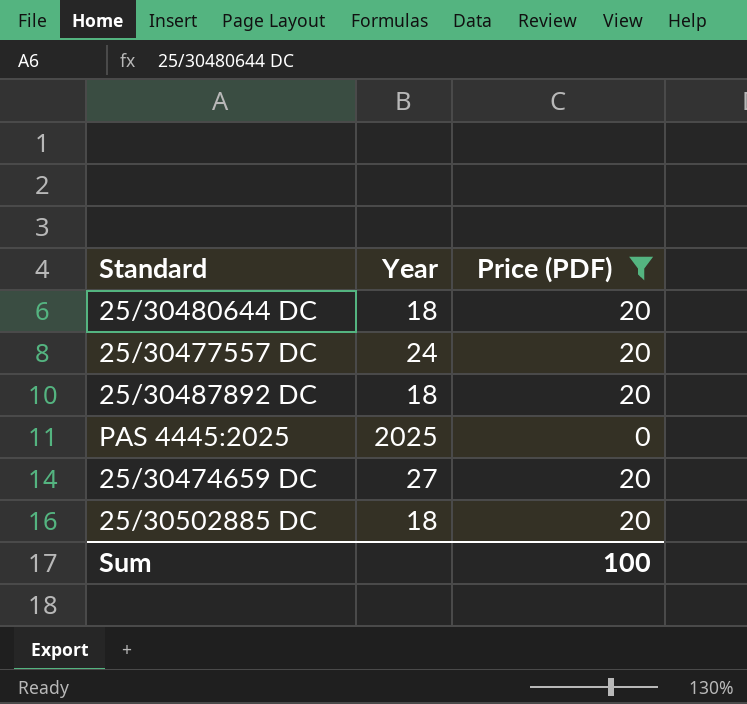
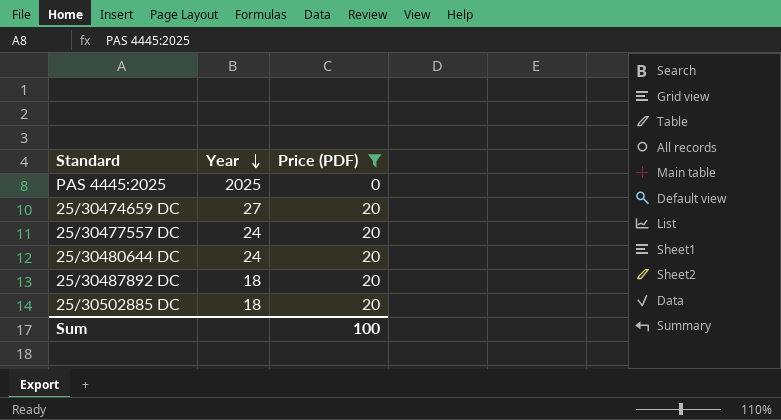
row order: none -> Year descending
25/30480644 DC | Year: 18 -> 24

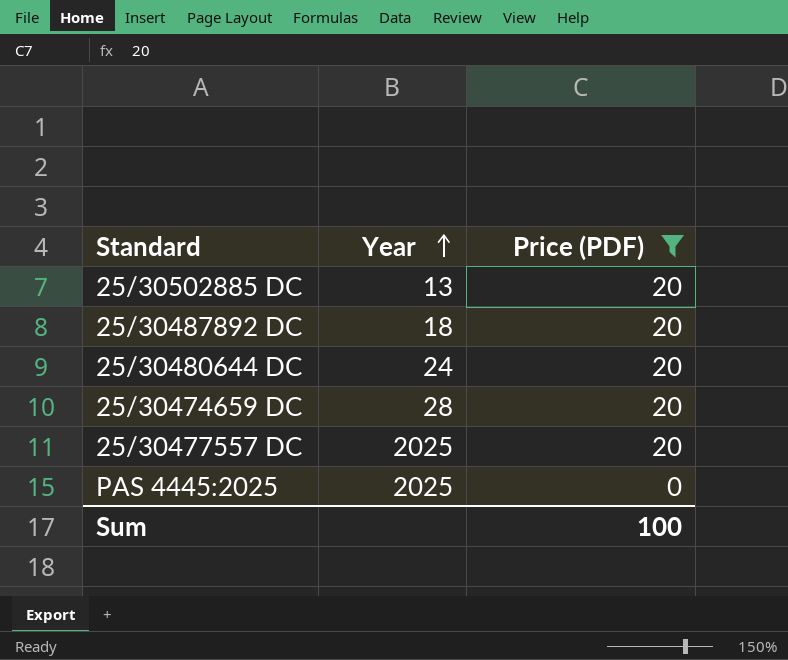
row order: Year descending -> Year ascending
25/30502885 DC | Year: 18 -> 13
25/30474659 DC | Year: 27 -> 28
25/30477557 DC | Year: 24 -> 2025

